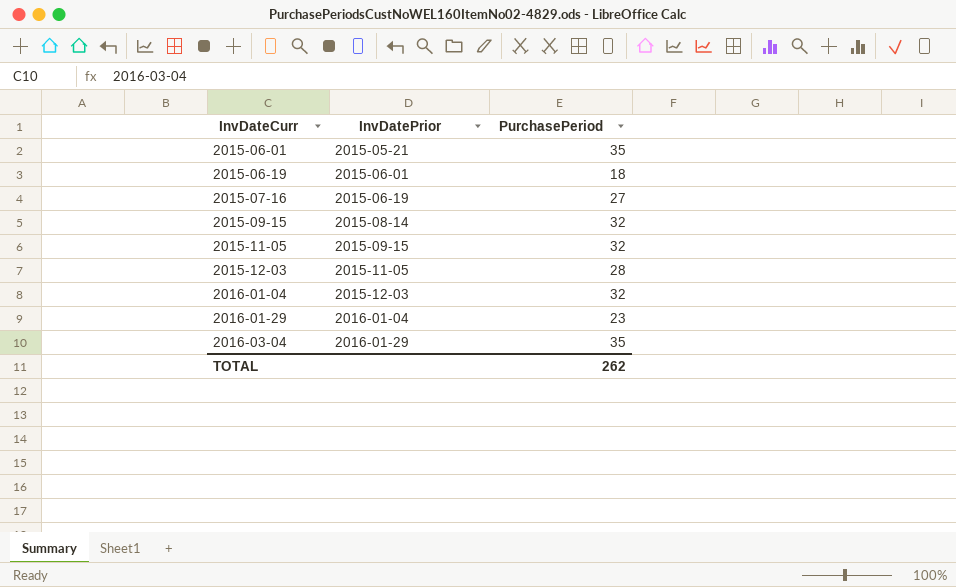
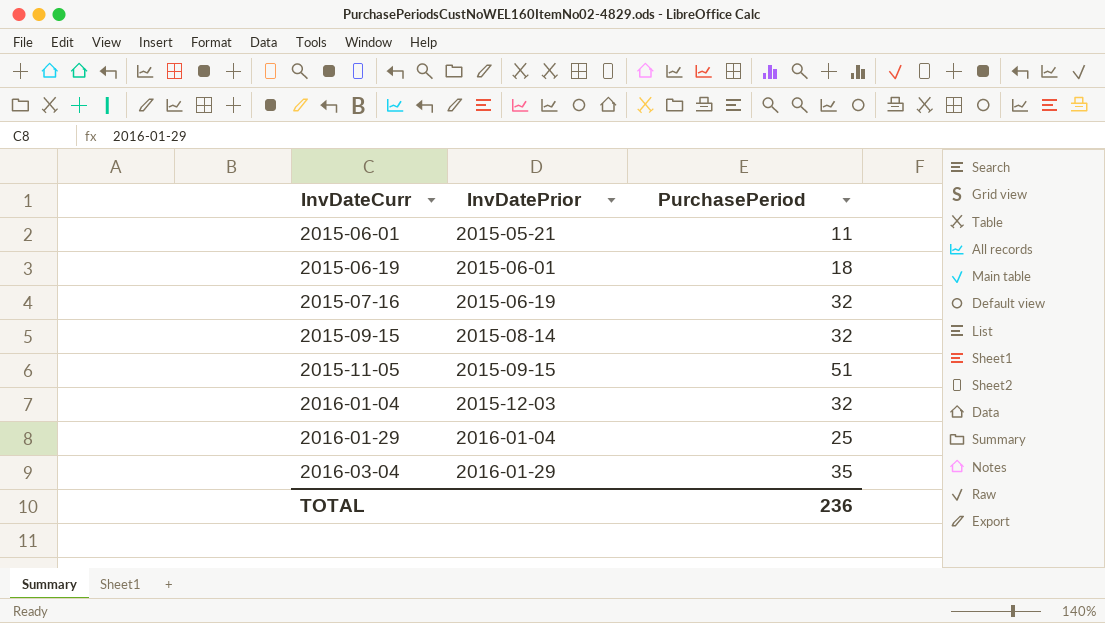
row 2015-12-03: 2015-11-05 | 28 -> none
2015-06-01 | PurchasePeriod: 35 -> 11
2015-07-16 | PurchasePeriod: 27 -> 32
2015-11-05 | PurchasePeriod: 32 -> 51
2016-01-29 | PurchasePeriod: 23 -> 25
TOTAL | PurchasePeriod: 262 -> 236

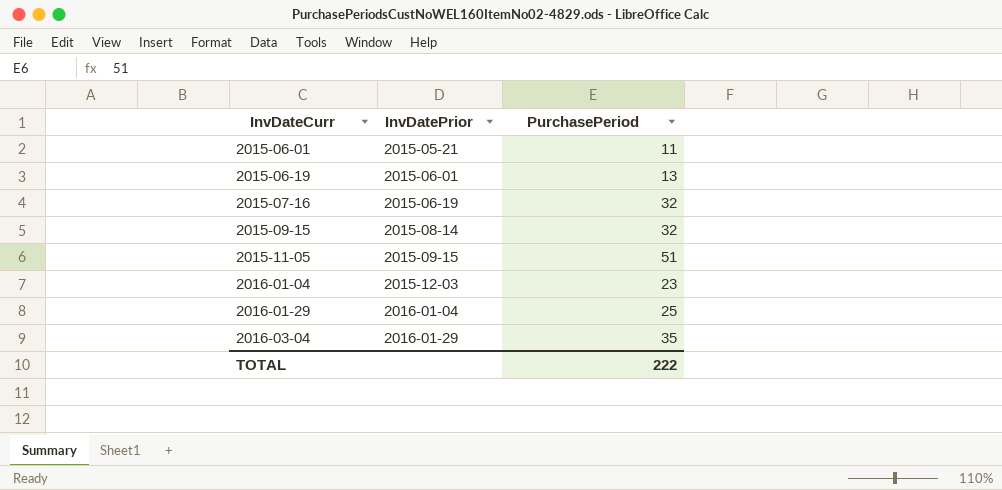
2015-06-19 | PurchasePeriod: 18 -> 13
2016-01-04 | PurchasePeriod: 32 -> 23
TOTAL | PurchasePeriod: 236 -> 222

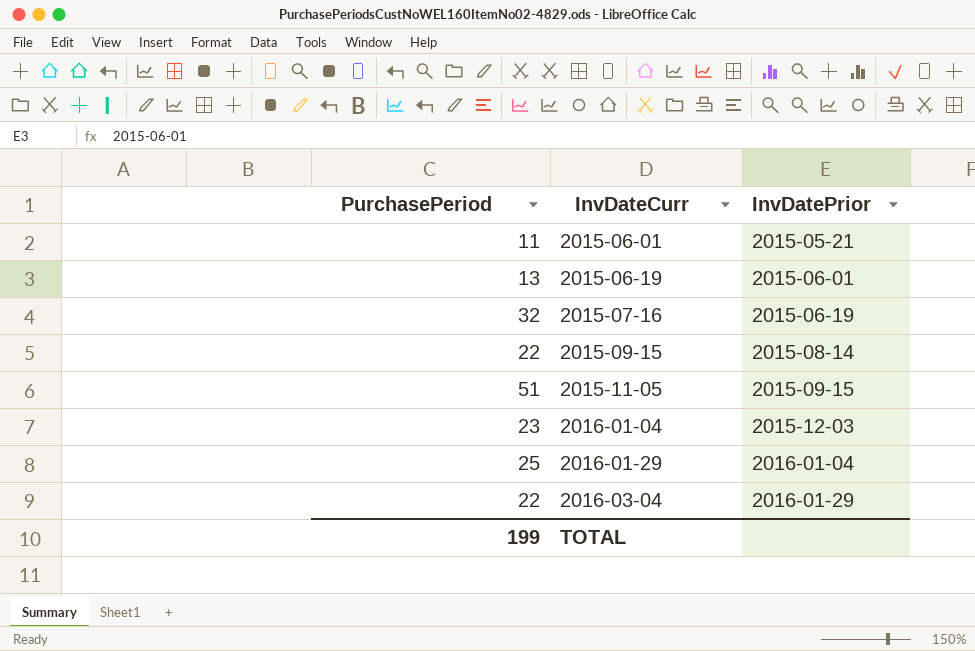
column PurchasePeriod | position: 3 -> 1
2015-09-15 | PurchasePeriod: 32 -> 22
2016-03-04 | PurchasePeriod: 35 -> 22
TOTAL | PurchasePeriod: 222 -> 199

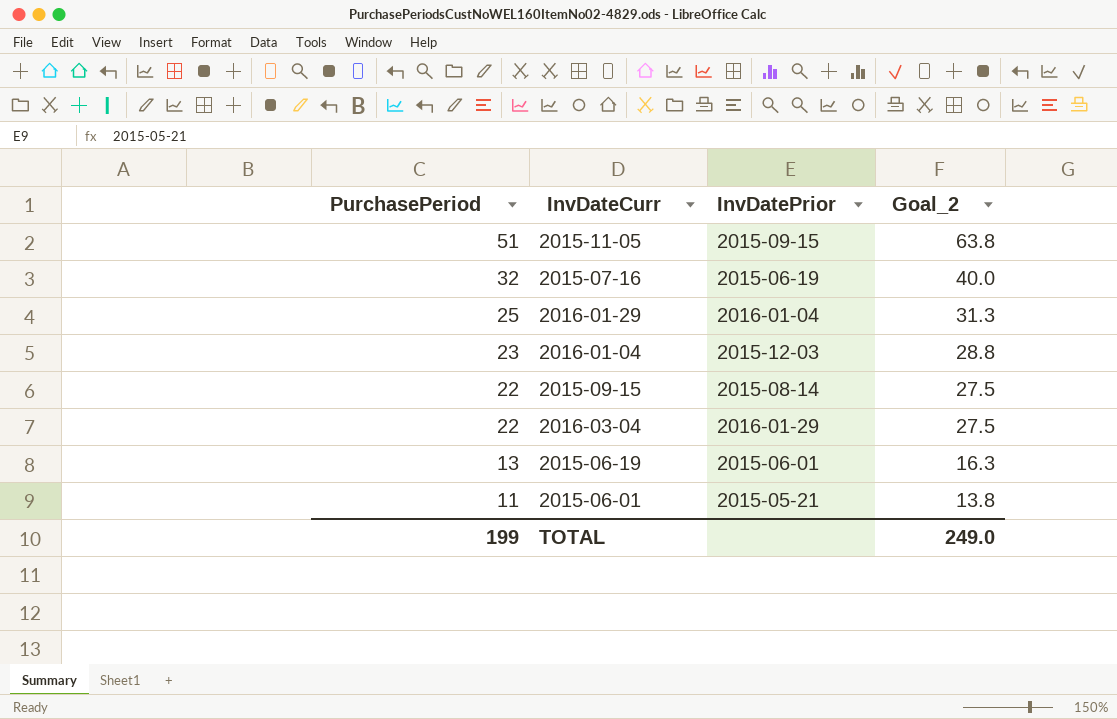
row order: InvDateCurr ascending -> PurchasePeriod descending
column Goal_2 | formula: none -> [PurchasePeriod] * 1.25

